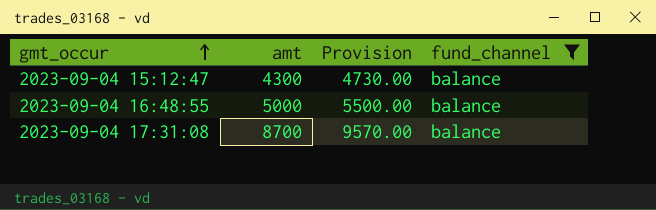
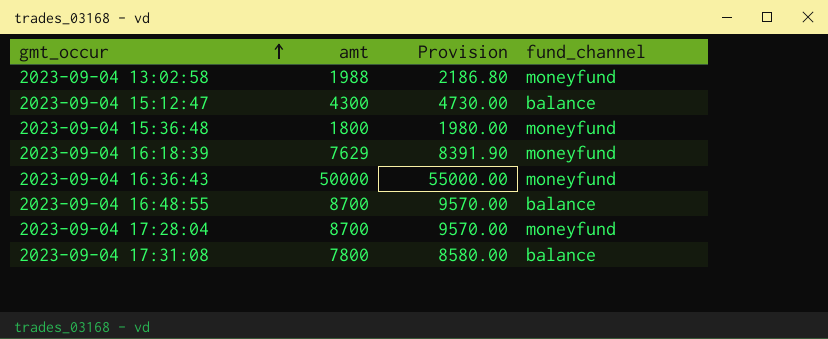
filter: fund_channel = balance -> none
2023-09-04 16:48:55 | amt: 5000 -> 8700
2023-09-04 16:48:55 | Provision: 5500.00 -> 9570.00
2023-09-04 17:31:08 | amt: 8700 -> 7800
2023-09-04 17:31:08 | Provision: 9570.00 -> 8580.00

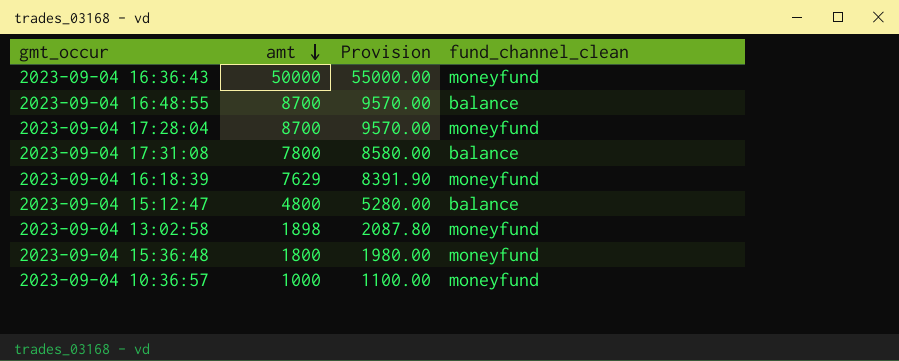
row order: gmt_occur ascending -> amt descending
column name: fund_channel -> fund_channel_clean
2023-09-04 15:12:47 | amt: 4300 -> 4800
2023-09-04 15:12:47 | Provision: 4730.00 -> 5280.00
2023-09-04 13:02:58 | amt: 1988 -> 1898
2023-09-04 13:02:58 | Provision: 2186.80 -> 2087.80
row 2023-09-04 10:36:57: none -> 1000 | 1100.00 | moneyfund

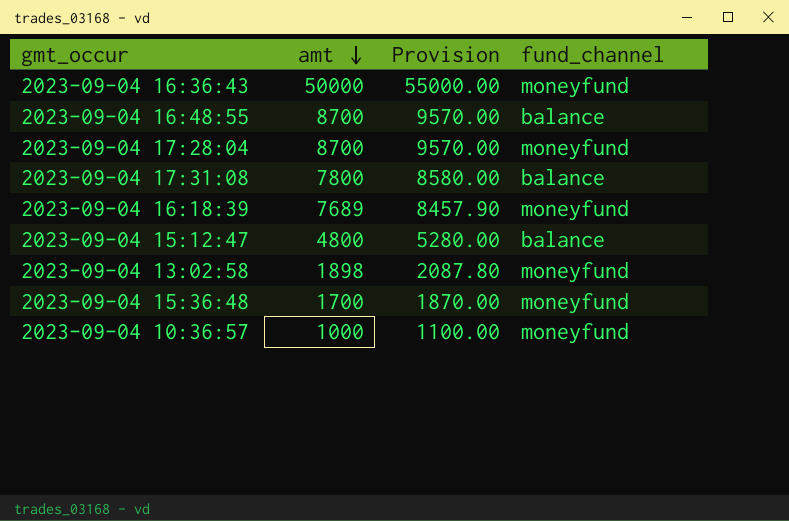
column name: fund_channel_clean -> fund_channel
2023-09-04 16:18:39 | amt: 7629 -> 7689
2023-09-04 16:18:39 | Provision: 8391.90 -> 8457.90
2023-09-04 15:36:48 | amt: 1800 -> 1700
2023-09-04 15:36:48 | Provision: 1980.00 -> 1870.00

